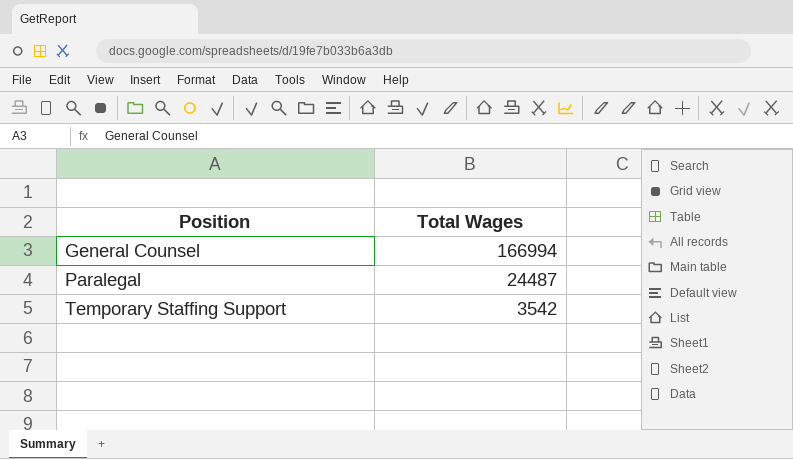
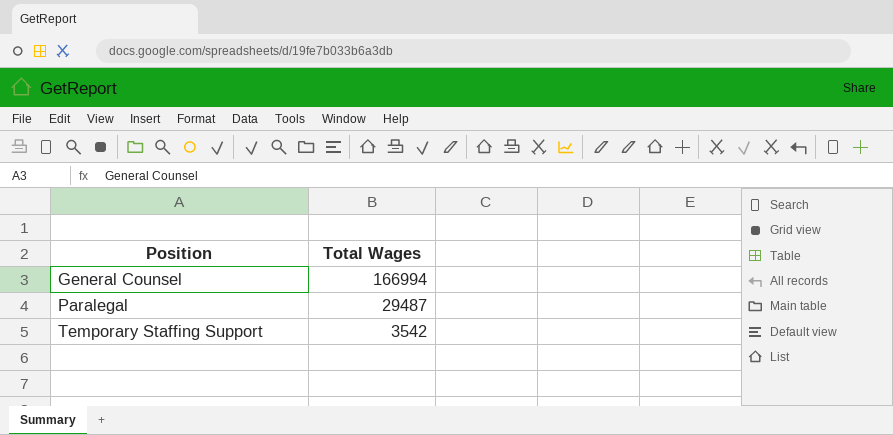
Paralegal | Total Wages: 24487 -> 29487

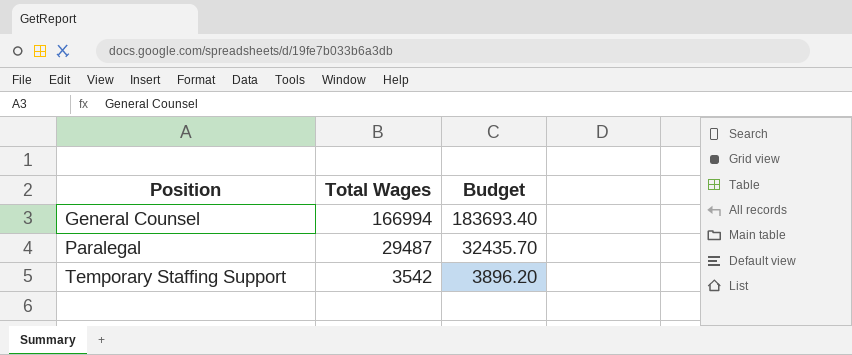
column Budget | formula: none -> [Total Wages] * 1.1

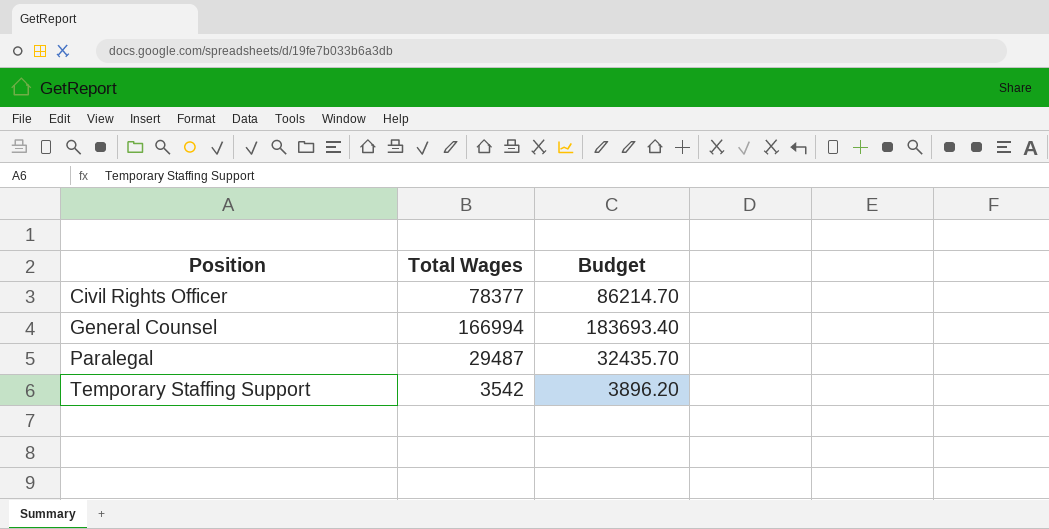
row Civil Rights Officer: none -> 78377 | 86214.70

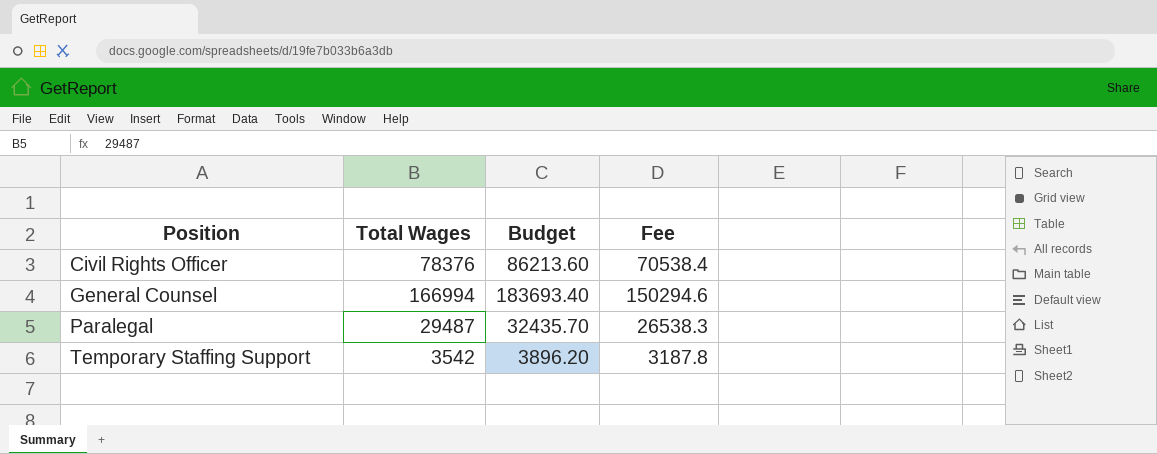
column Fee | formula: none -> [Total Wages] * 0.9
Civil Rights Officer | Total Wages: 78377 -> 78376
Civil Rights Officer | Budget: 86214.70 -> 86213.60

